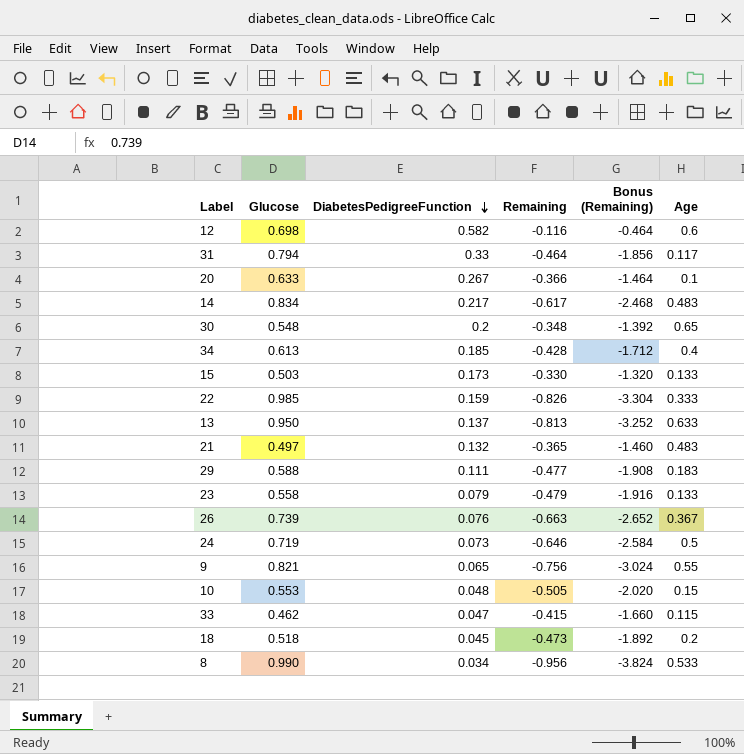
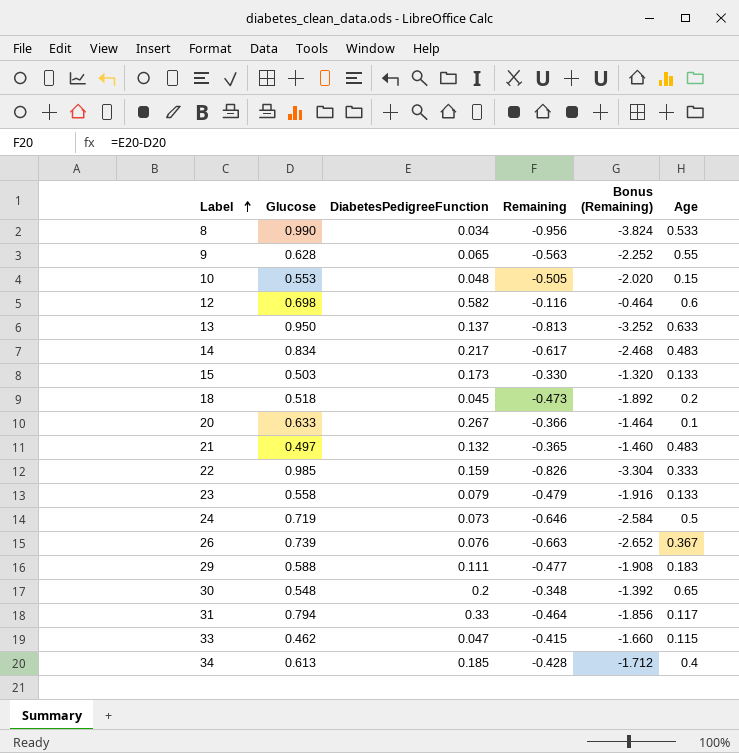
row order: DiabetesPedigreeFunction descending -> Label ascending
9 | Glucose: 0.821 -> 0.628
9 | Remaining: -0.756 -> -0.563
9 | Bonus (Remaining): -3.024 -> -2.252

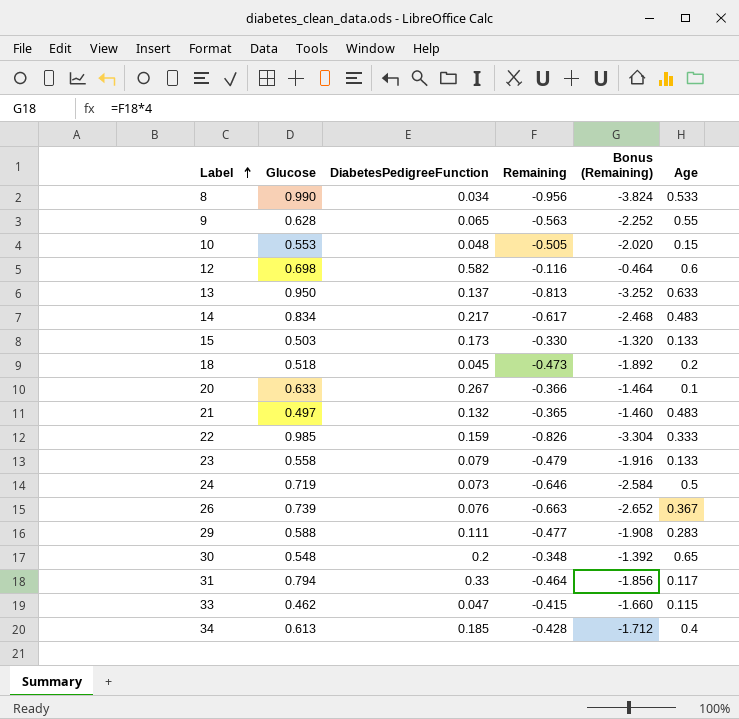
29 | Age: 0.183 -> 0.283

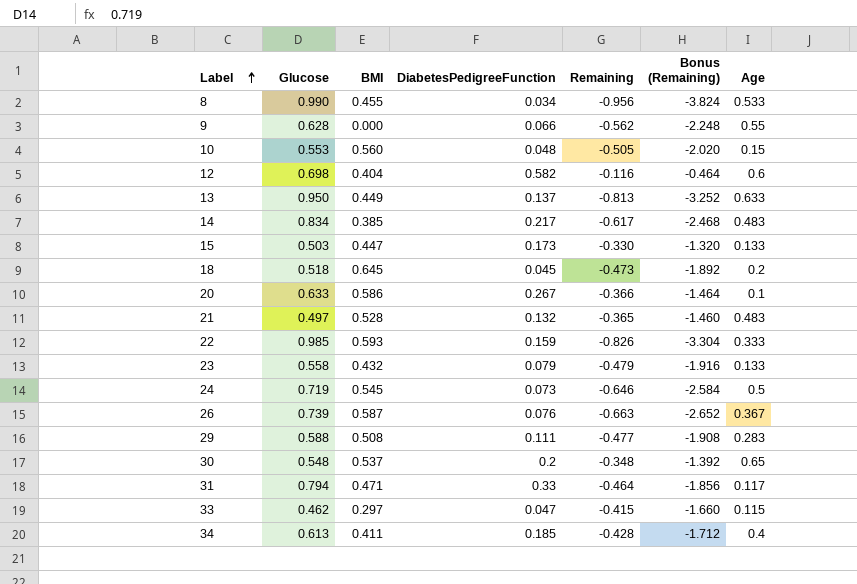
column BMI | position: none -> 3
9 | DiabetesPedigreeFunction: 0.065 -> 0.066
9 | Remaining: -0.563 -> -0.562
9 | Bonus (Remaining): -2.252 -> -2.248

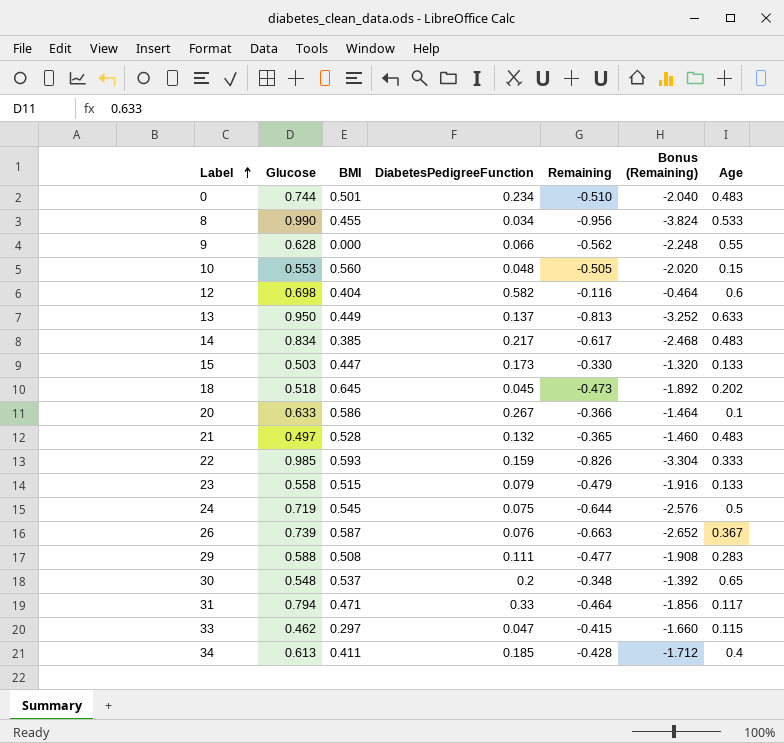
row 0: none -> 0.744 | 0.501 | 0.234 | -0.510 | -2.040 | 0.483
18 | Age: 0.2 -> 0.202
23 | BMI: 0.432 -> 0.515
24 | DiabetesPedigreeFunction: 0.073 -> 0.075
24 | Remaining: -0.646 -> -0.644
24 | Bonus (Remaining): -2.584 -> -2.576

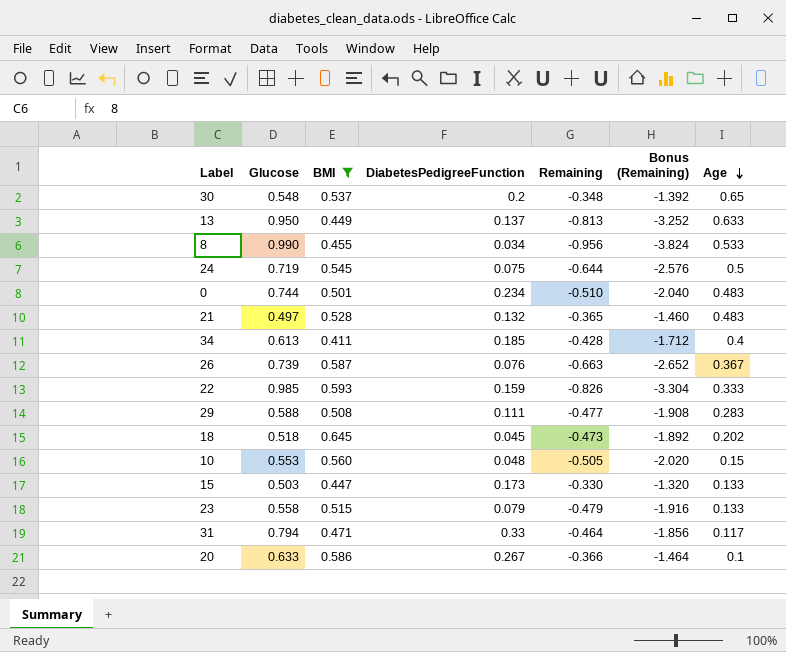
filter: none -> BMI >= 0.411
row order: Label ascending -> Age descending

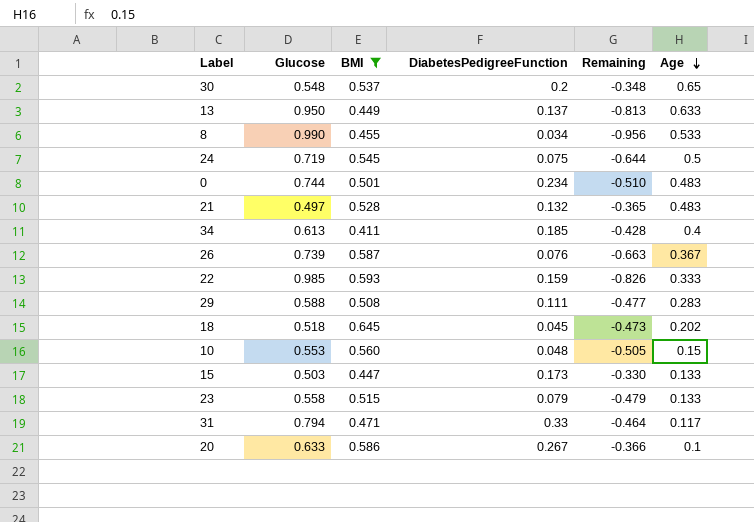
column Bonus (Remaining) | formula: [Remaining] * 4 -> none

